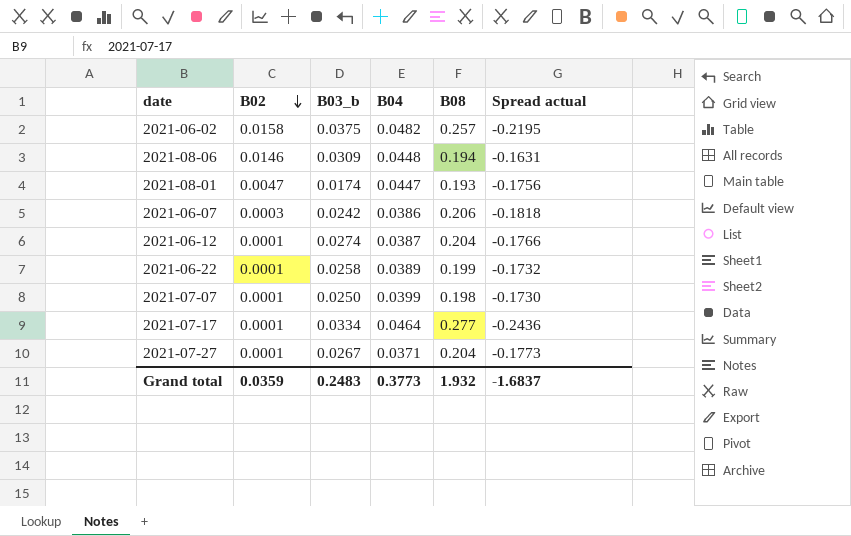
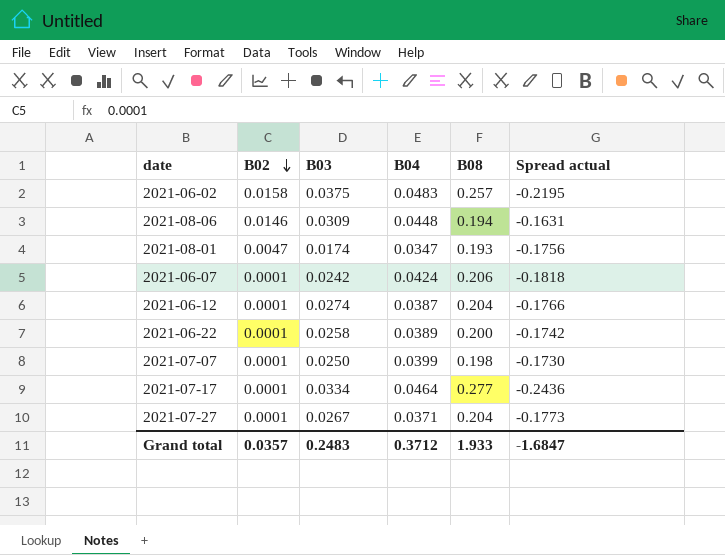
column name: B03_b -> B03
2021-06-02 | B04: 0.0482 -> 0.0483
2021-08-01 | B04: 0.0447 -> 0.0347
2021-06-07 | B02: 0.0003 -> 0.0001
2021-06-07 | B04: 0.0386 -> 0.0424
2021-06-22 | B08: 0.199 -> 0.200
2021-06-22 | Spread actual: -0.1732 -> -0.1742
Grand total | B02: 0.0359 -> 0.0357
Grand total | B04: 0.3773 -> 0.3712
Grand total | B08: 1.932 -> 1.933
Grand total | Spread actual: -1.6837 -> -1.6847

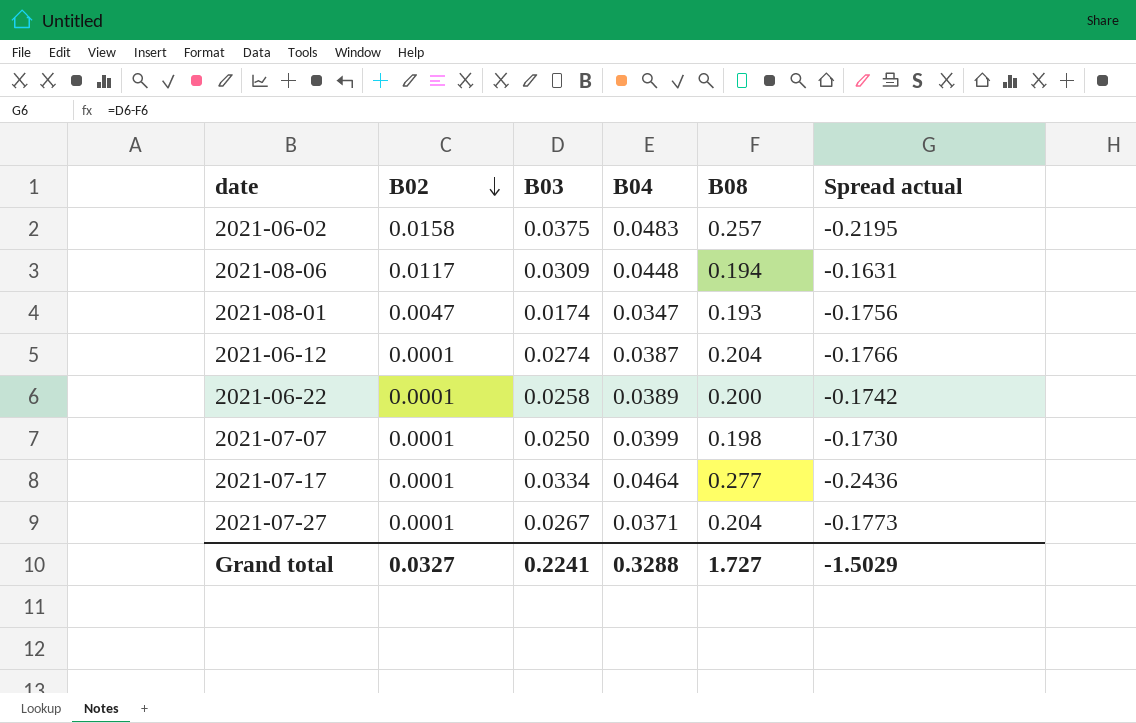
row 2021-06-07: 0.0001 | 0.0242 | 0.0424 | 0.206 | -0.1818 -> none
2021-08-06 | B02: 0.0146 -> 0.0117
Grand total | B02: 0.0357 -> 0.0327
Grand total | B03: 0.2483 -> 0.2241
Grand total | B04: 0.3712 -> 0.3288
Grand total | B08: 1.933 -> 1.727
Grand total | Spread actual: -1.6847 -> -1.5029

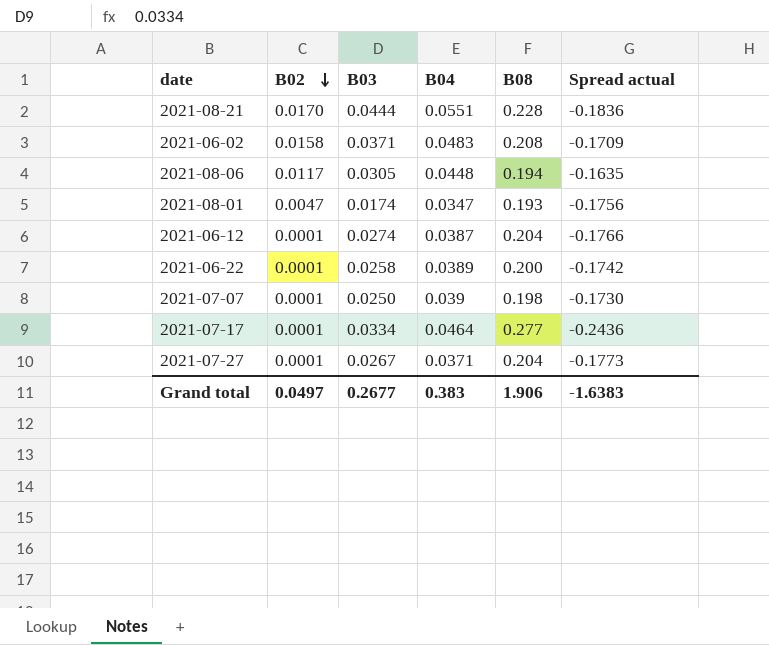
row 2021-08-21: none -> 0.0170 | 0.0444 | 0.0551 | 0.228 | -0.1836
2021-06-02 | B03: 0.0375 -> 0.0371
2021-06-02 | B08: 0.257 -> 0.208
2021-06-02 | Spread actual: -0.2195 -> -0.1709
2021-08-06 | B03: 0.0309 -> 0.0305
2021-08-06 | Spread actual: -0.1631 -> -0.1635
2021-07-07 | B04: 0.0399 -> 0.039
Grand total | B02: 0.0327 -> 0.0497
Grand total | B03: 0.2241 -> 0.2677
Grand total | B04: 0.3288 -> 0.383
Grand total | B08: 1.727 -> 1.906
Grand total | Spread actual: -1.5029 -> -1.6383

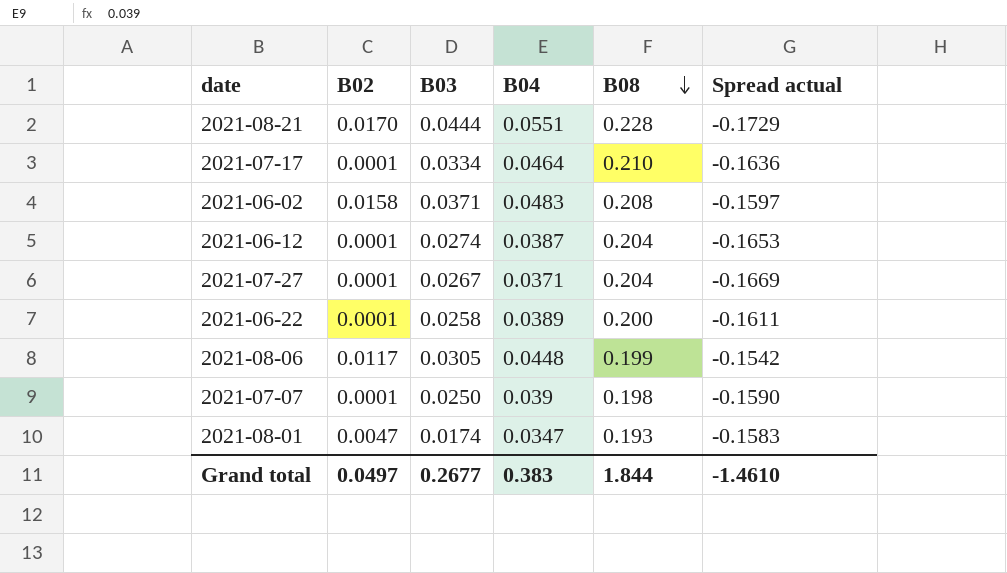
row order: B02 descending -> B08 descending
column Spread actual | formula: [B03] - [B08] -> [B04] - [B08]
2021-07-17 | B08: 0.277 -> 0.210
2021-08-06 | B08: 0.194 -> 0.199
Grand total | B08: 1.906 -> 1.844
Grand total | Spread actual: -1.6383 -> -1.4610

